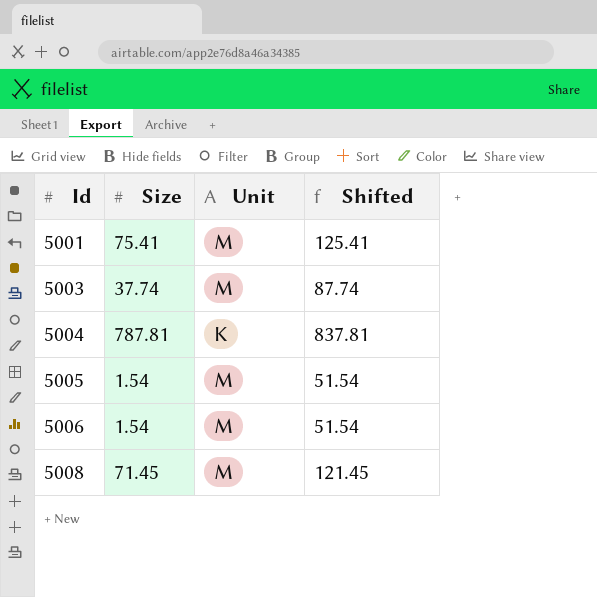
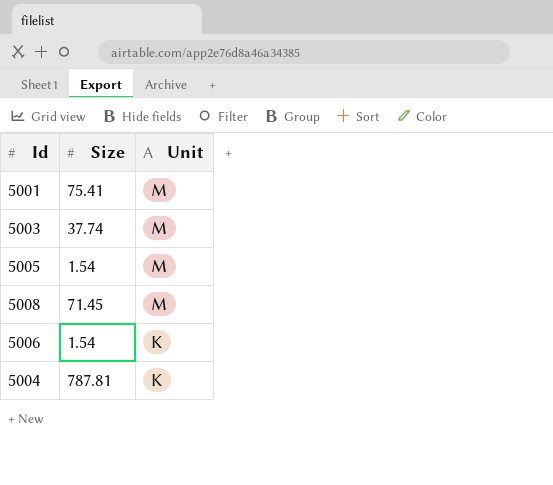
row order: Id ascending -> Unit descending
column Shifted | formula: [Size] + 50 -> none
5006 | Unit: M -> K

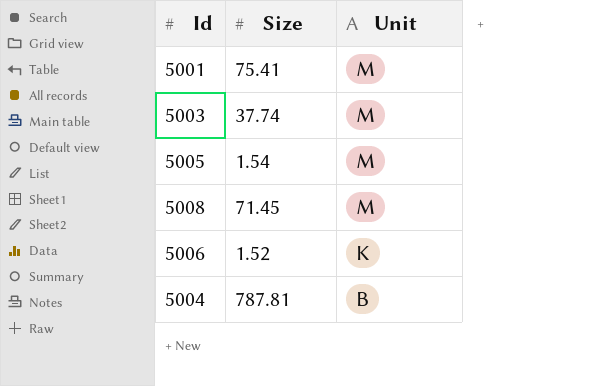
5006 | Size: 1.54 -> 1.52
5004 | Unit: K -> B

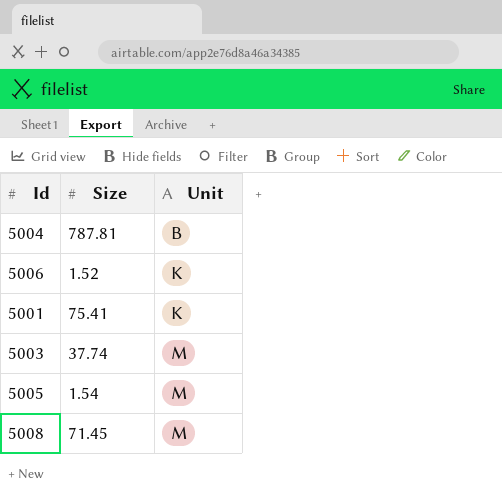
row order: Unit descending -> Unit ascending
5001 | Unit: M -> K

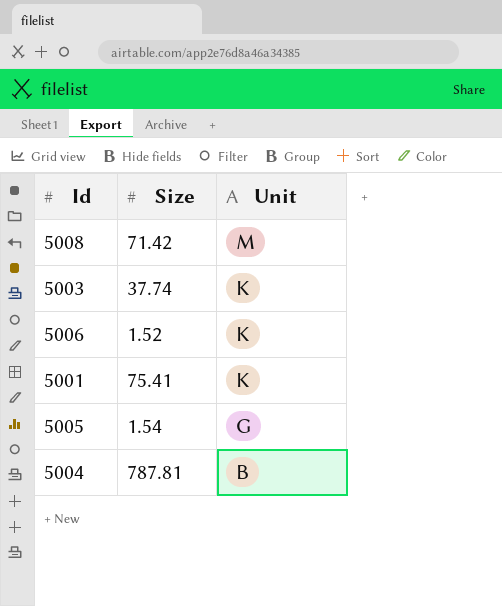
row order: Unit ascending -> Unit descending
5008 | Size: 71.45 -> 71.42
5003 | Unit: M -> K
5005 | Unit: M -> G

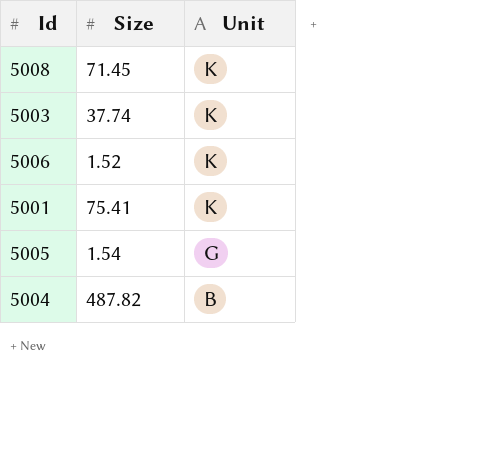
5008 | Size: 71.42 -> 71.45
5008 | Unit: M -> K
5004 | Size: 787.81 -> 487.82

